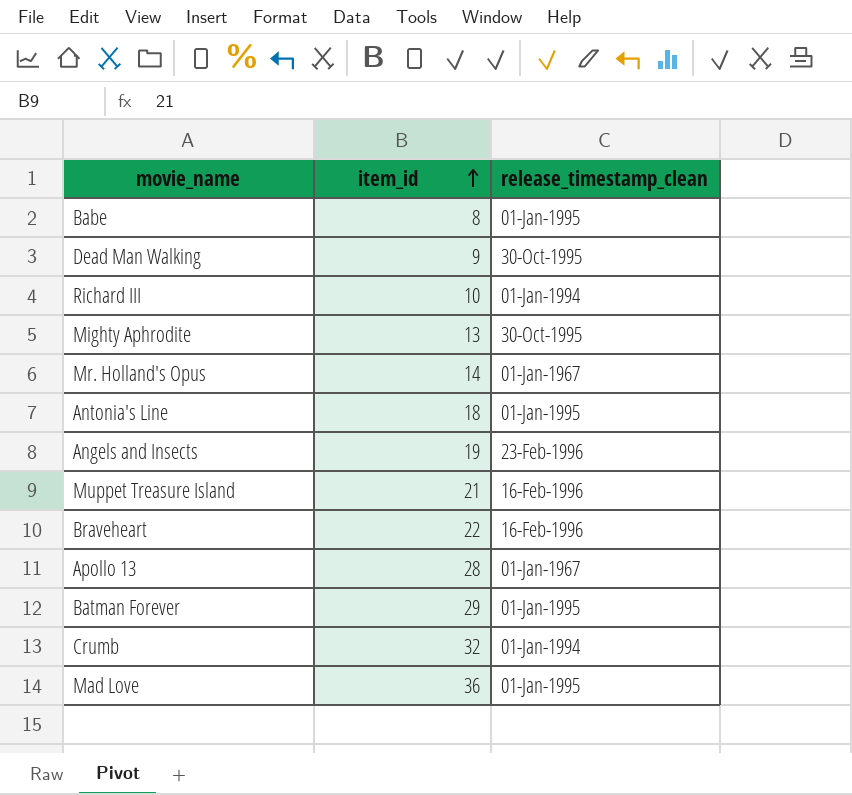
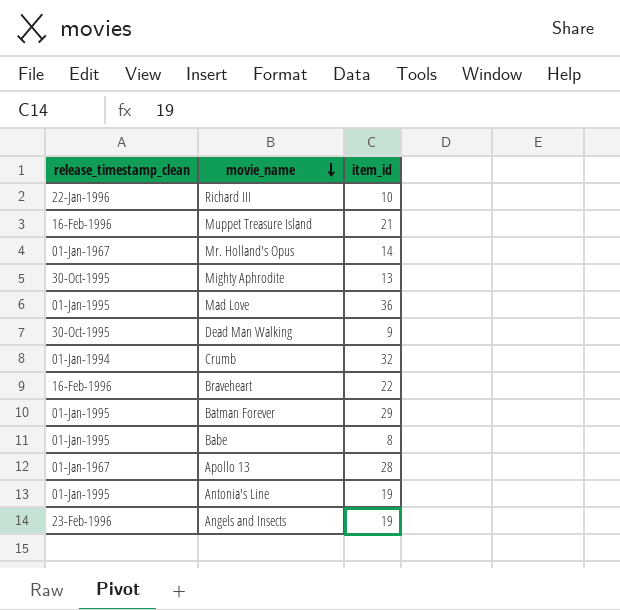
row order: item_id ascending -> movie_name descending
column release_timestamp_clean | position: 3 -> 1
Richard III | release_timestamp_clean: 01-Jan-1994 -> 22-Jan-1996
Antonia's Line | item_id: 18 -> 19

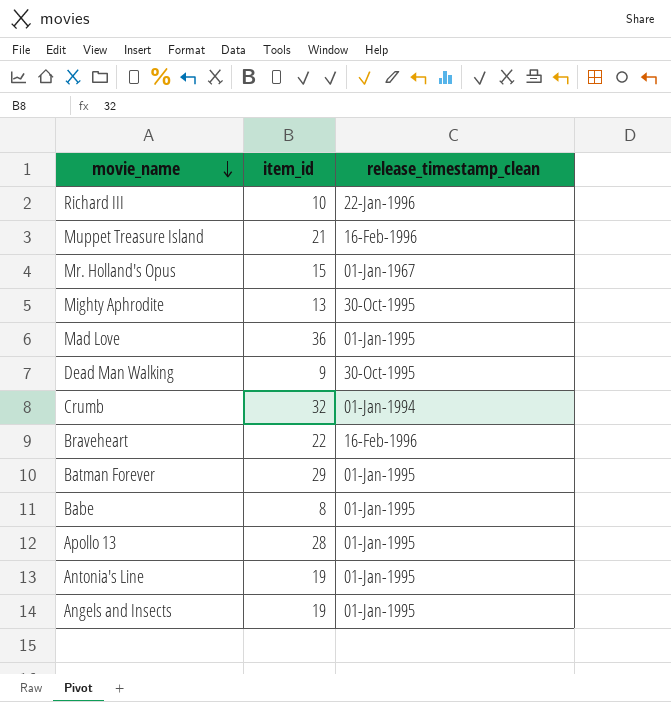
column release_timestamp_clean | position: 1 -> 3
Mr. Holland's Opus | item_id: 14 -> 15
Apollo 13 | release_timestamp_clean: 01-Jan-1967 -> 01-Jan-1995
Angels and Insects | release_timestamp_clean: 23-Feb-1996 -> 01-Jan-1995

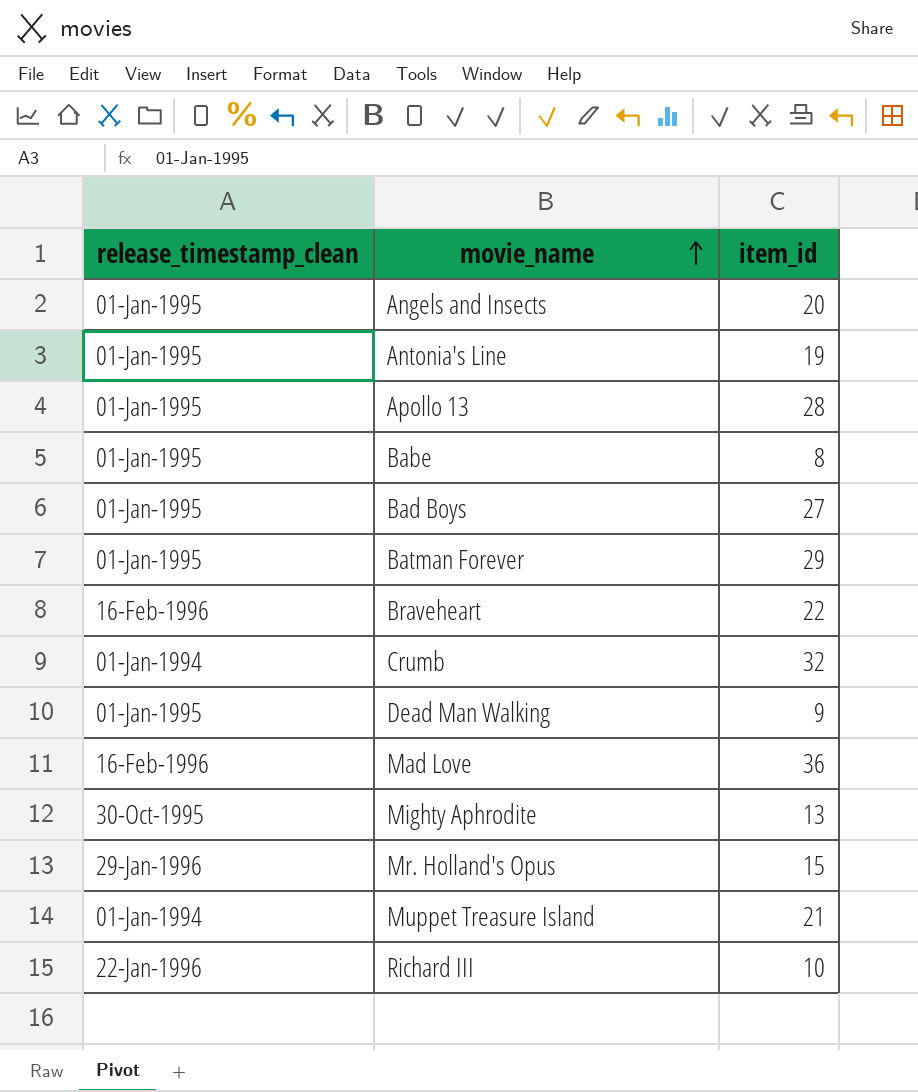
row order: movie_name descending -> movie_name ascending
column release_timestamp_clean | position: 3 -> 1
Angels and Insects | item_id: 19 -> 20
row Bad Boys: none -> 01-Jan-1995 | 27
Dead Man Walking | release_timestamp_clean: 30-Oct-1995 -> 01-Jan-1995
Mad Love | release_timestamp_clean: 01-Jan-1995 -> 16-Feb-1996
Mr. Holland's Opus | release_timestamp_clean: 01-Jan-1967 -> 29-Jan-1996
Muppet Treasure Island | release_timestamp_clean: 16-Feb-1996 -> 01-Jan-1994

